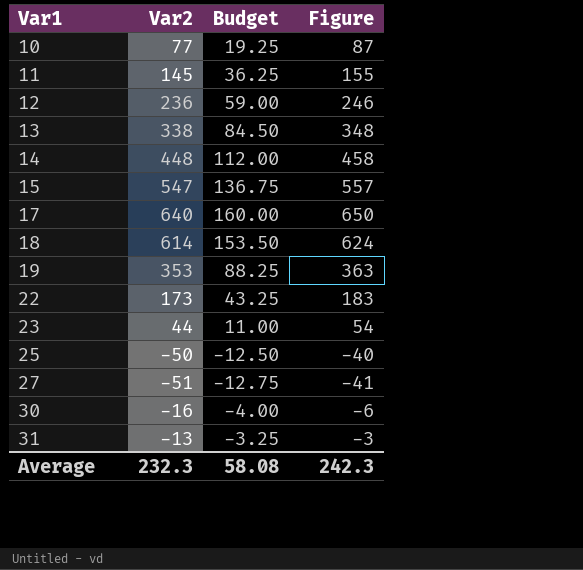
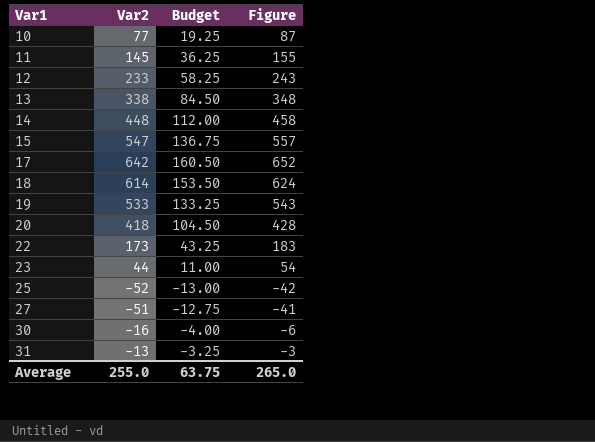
12 | Var2: 236 -> 233
12 | Budget: 59.00 -> 58.25
12 | Figure: 246 -> 243
17 | Var2: 640 -> 642
17 | Budget: 160.00 -> 160.50
17 | Figure: 650 -> 652
19 | Var2: 353 -> 533
19 | Budget: 88.25 -> 133.25
19 | Figure: 363 -> 543
row 20: none -> 418 | 104.50 | 428
25 | Var2: -50 -> -52
25 | Budget: -12.50 -> -13.00
25 | Figure: -40 -> -42
Average | Var2: 232.3 -> 255.0
Average | Budget: 58.08 -> 63.75
Average | Figure: 242.3 -> 265.0

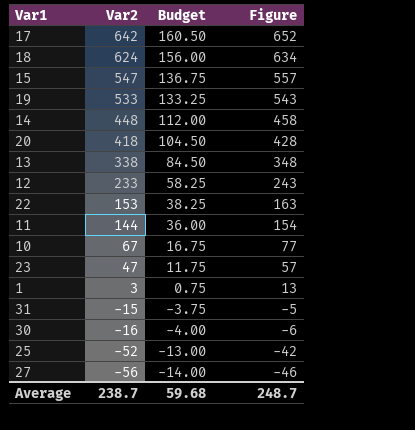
row order: Var1 ascending -> Var2 descending
18 | Var2: 614 -> 624
18 | Budget: 153.50 -> 156.00
18 | Figure: 624 -> 634
22 | Var2: 173 -> 153
22 | Budget: 43.25 -> 38.25
22 | Figure: 183 -> 163
11 | Var2: 145 -> 144
11 | Budget: 36.25 -> 36.00
11 | Figure: 155 -> 154
10 | Var2: 77 -> 67
10 | Budget: 19.25 -> 16.75
10 | Figure: 87 -> 77
23 | Var2: 44 -> 47
23 | Budget: 11.00 -> 11.75
23 | Figure: 54 -> 57
row 1: none -> 3 | 0.75 | 13
31 | Var2: -13 -> -15
31 | Budget: -3.25 -> -3.75
31 | Figure: -3 -> -5
27 | Var2: -51 -> -56
27 | Budget: -12.75 -> -14.00
27 | Figure: -41 -> -46
Average | Var2: 255.0 -> 238.7
Average | Budget: 63.75 -> 59.68
Average | Figure: 265.0 -> 248.7

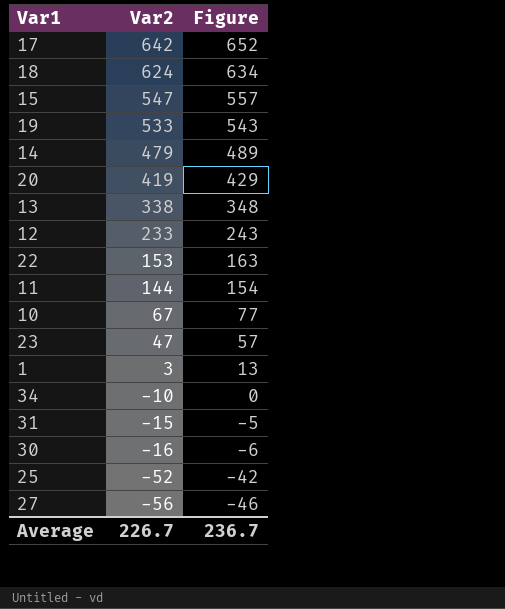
column Budget | formula: [Var2] * 0.25 -> none
14 | Var2: 448 -> 479
14 | Figure: 458 -> 489
20 | Var2: 418 -> 419
20 | Figure: 428 -> 429
row 34: none -> -10 | 0
Average | Var2: 238.7 -> 226.7
Average | Figure: 248.7 -> 236.7

